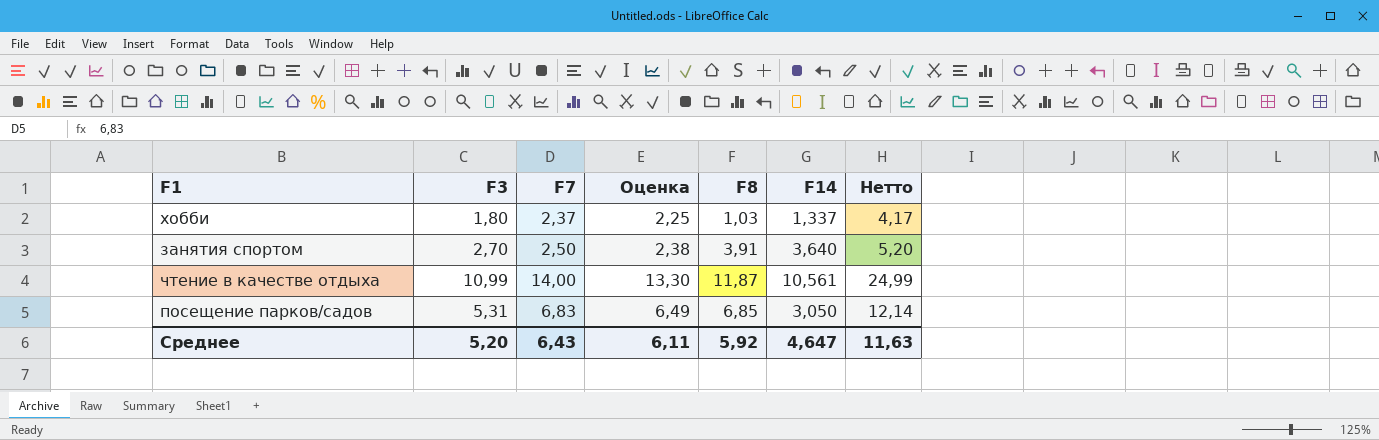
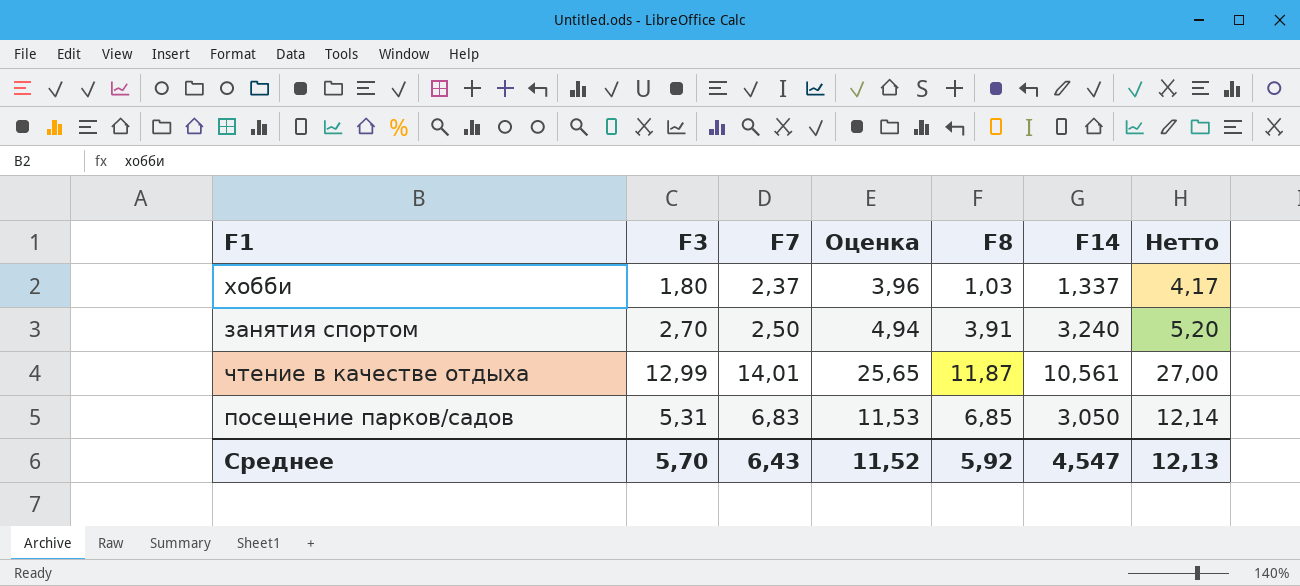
column Оценка | formula: [F7] * 0,95 -> [Нетто] * 0,95
занятия спортом | F14: 3,640 -> 3,240
чтение в качестве отдыха | F3: 10,99 -> 12,99
чтение в качестве отдыха | F7: 14,00 -> 14,01
чтение в качестве отдыха | Нетто: 24,99 -> 27,00
Среднее | F3: 5,20 -> 5,70
Среднее | Оценка: 6,11 -> 11,52
Среднее | F14: 4,647 -> 4,547
Среднее | Нетто: 11,63 -> 12,13

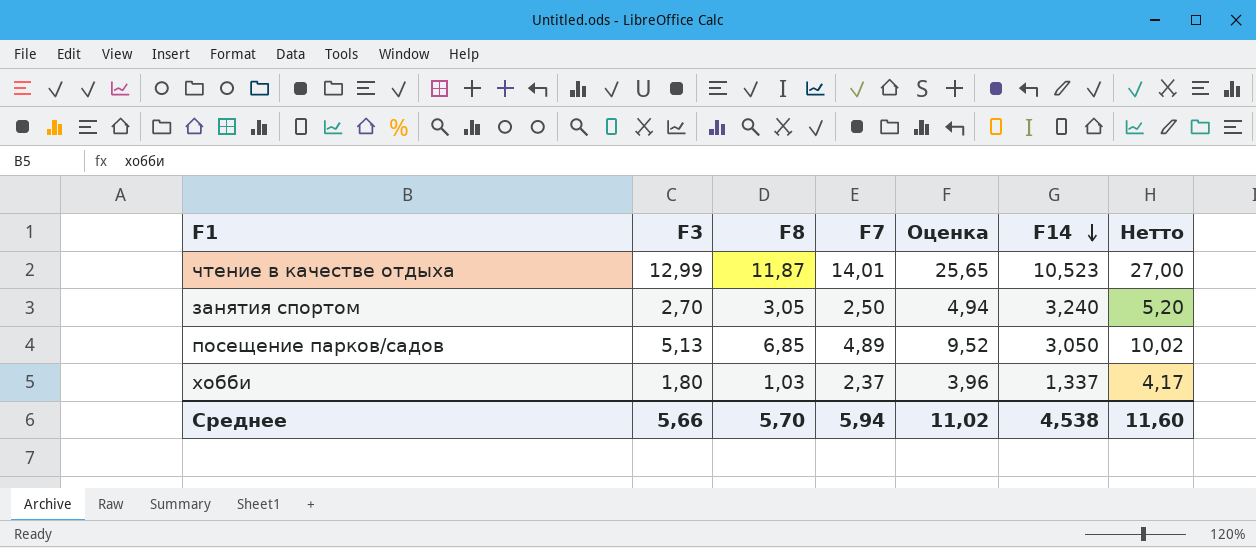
row order: none -> F14 descending
column F8 | position: 5 -> 3
чтение в качестве отдыха | F14: 10,561 -> 10,523
занятия спортом | F8: 3,91 -> 3,05
посещение парков/садов | F3: 5,31 -> 5,13
посещение парков/садов | F7: 6,83 -> 4,89
посещение парков/садов | Оценка: 11,53 -> 9,52
посещение парков/садов | Нетто: 12,14 -> 10,02
Среднее | F3: 5,70 -> 5,66
Среднее | F8: 5,92 -> 5,70
Среднее | F7: 6,43 -> 5,94
Среднее | Оценка: 11,52 -> 11,02
Среднее | F14: 4,547 -> 4,538
Среднее | Нетто: 12,13 -> 11,60

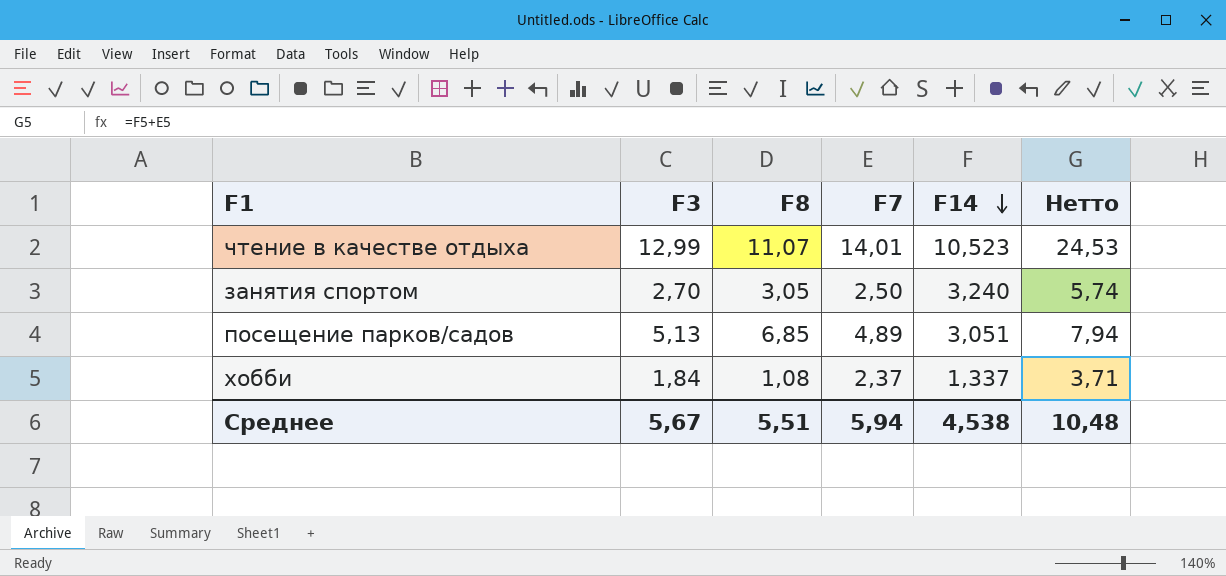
column Оценка | formula: [Нетто] * 0,95 -> none
column Нетто | formula: [F3] + [F7] -> [F7] + [F14]
чтение в качестве отдыха | F8: 11,87 -> 11,07
посещение парков/садов | F14: 3,050 -> 3,051
хобби | F3: 1,80 -> 1,84
хобби | F8: 1,03 -> 1,08
Среднее | F3: 5,66 -> 5,67
Среднее | F8: 5,70 -> 5,51
Среднее | Нетто: 11,60 -> 10,48

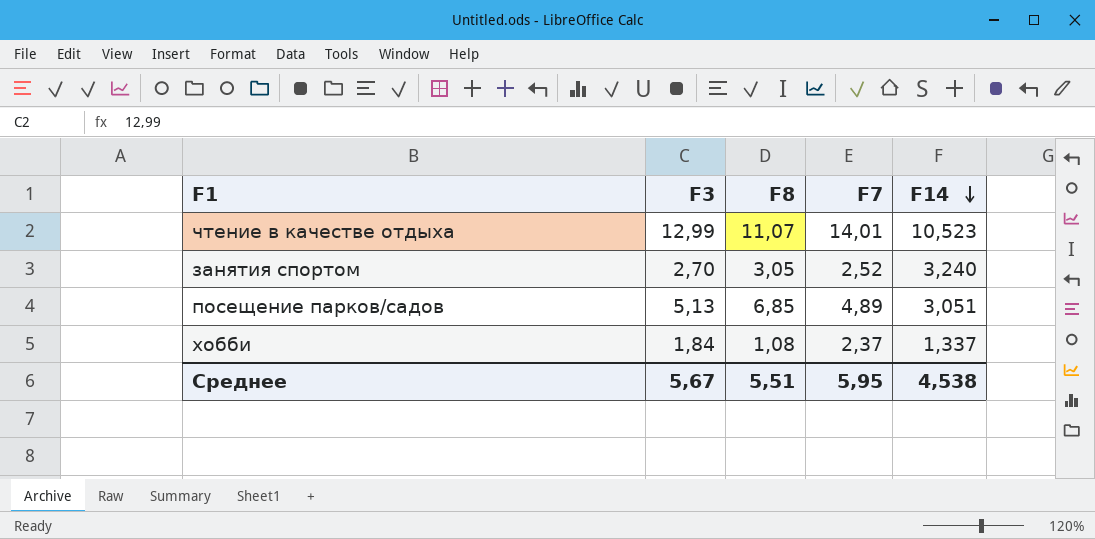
column Нетто | formula: [F7] + [F14] -> none
занятия спортом | F7: 2,50 -> 2,52
Среднее | F7: 5,94 -> 5,95

